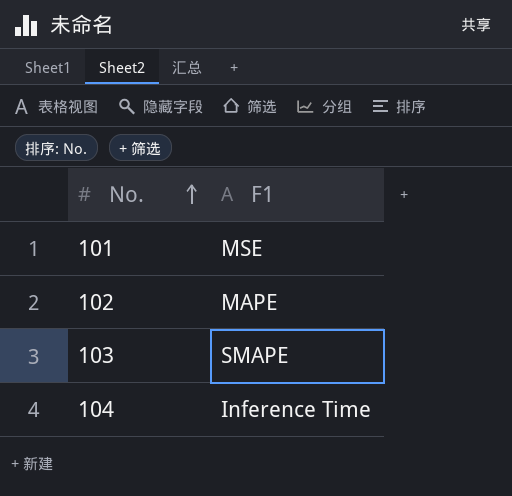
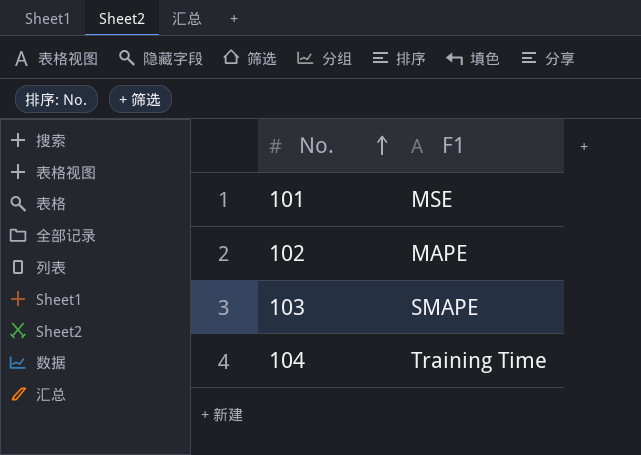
104 | F1: Inference Time -> Training Time

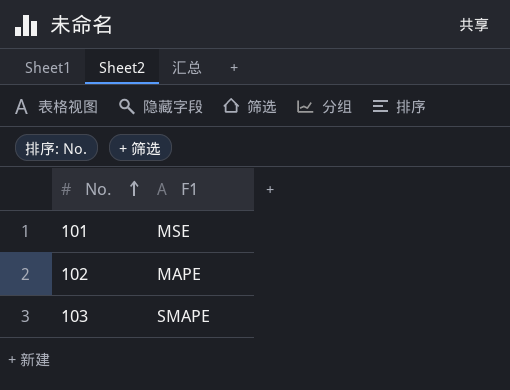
row 104: Training Time -> none

